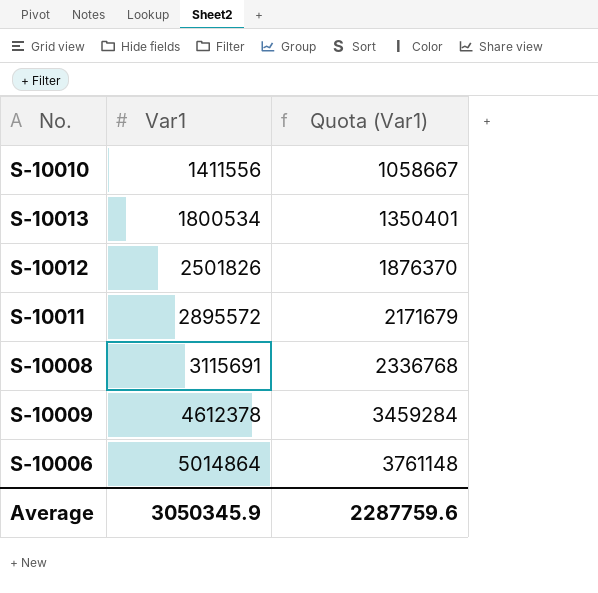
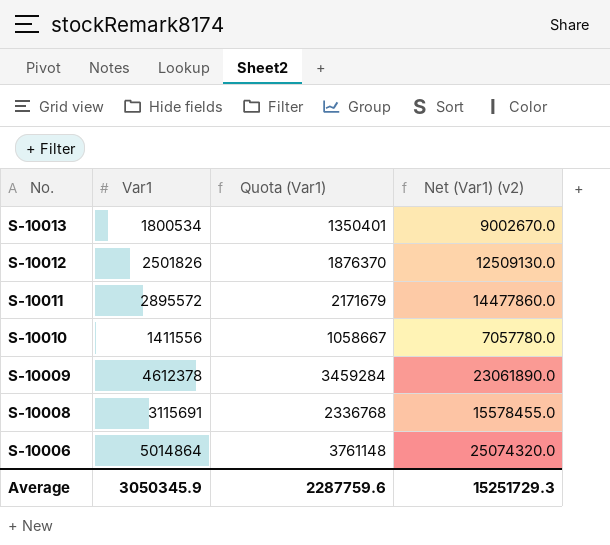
row order: Var1 ascending -> No. descending
column Net (Var1) (v2) | formula: none -> [Var1] * 5

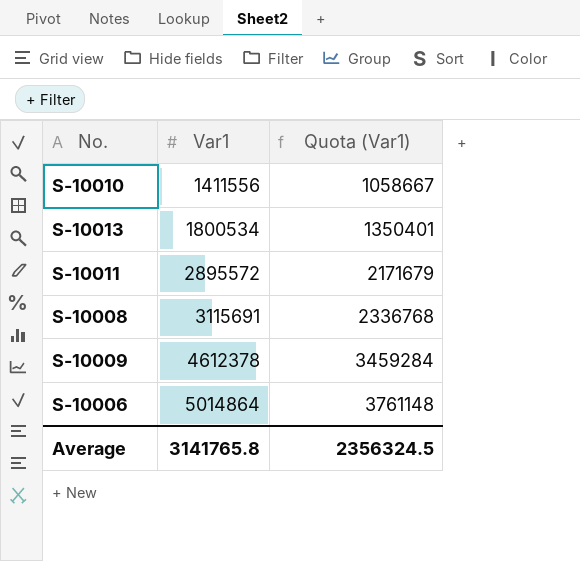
row order: No. descending -> Var1 ascending
column Net (Var1) (v2) | formula: [Var1] * 5 -> none
row S-10012: 2501826 | 1876370 | 12509130.0 -> none
Average | Var1: 3050345.9 -> 3141765.8
Average | Quota (Var1): 2287759.6 -> 2356324.5

